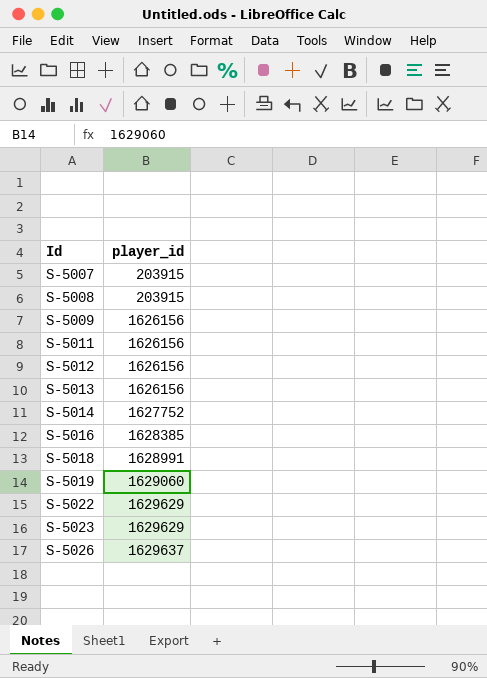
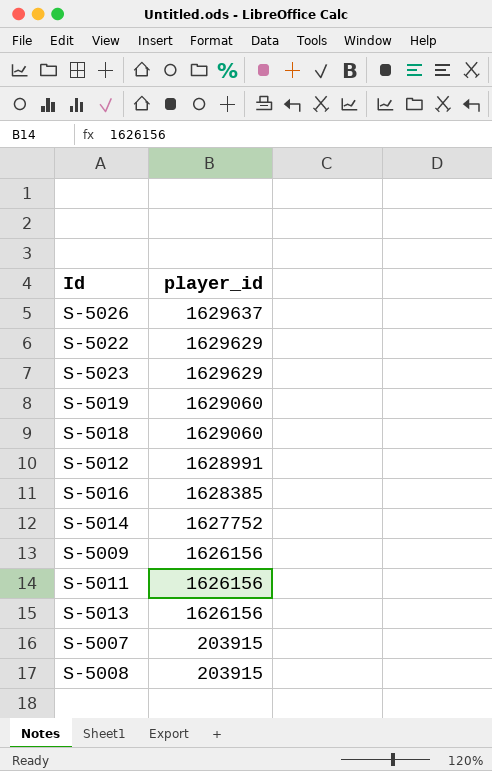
row order: Id ascending -> player_id descending
S-5018 | player_id: 1628991 -> 1629060
S-5012 | player_id: 1626156 -> 1628991

